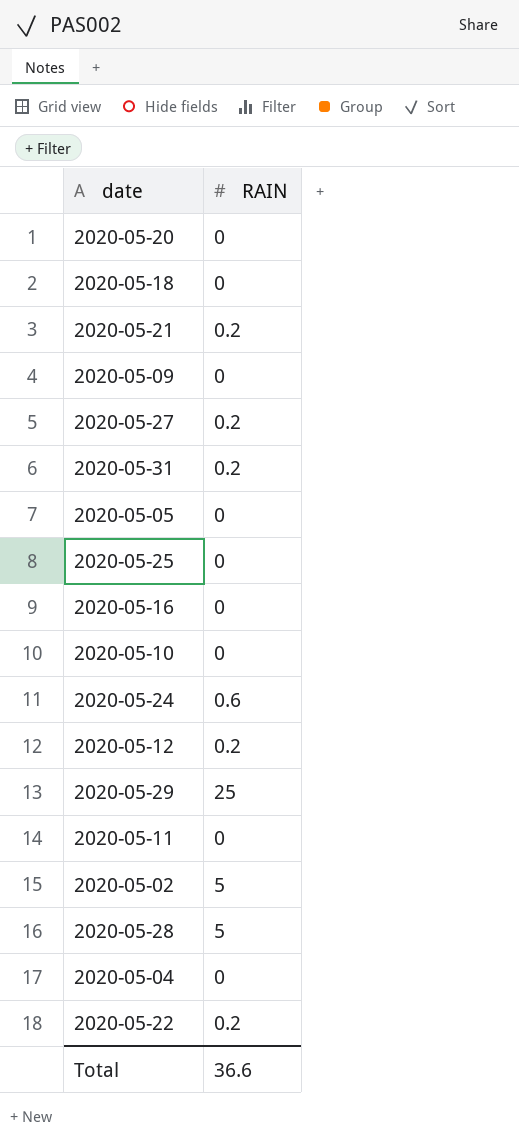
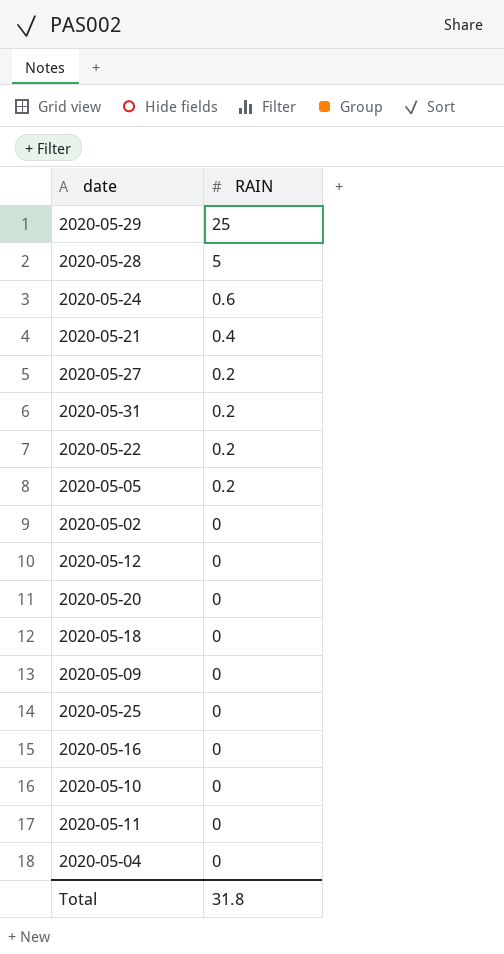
row order: none -> RAIN descending
2020-05-21 | RAIN: 0.2 -> 0.4
2020-05-05 | RAIN: 0 -> 0.2
2020-05-02 | RAIN: 5 -> 0
2020-05-12 | RAIN: 0.2 -> 0
Total | RAIN: 36.6 -> 31.8

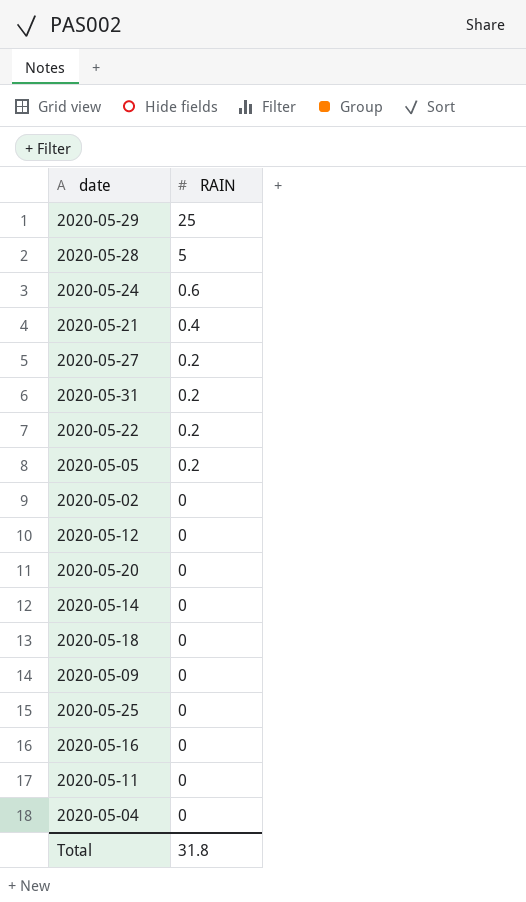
row 2020-05-10: 0 -> none
row 2020-05-14: none -> 0

